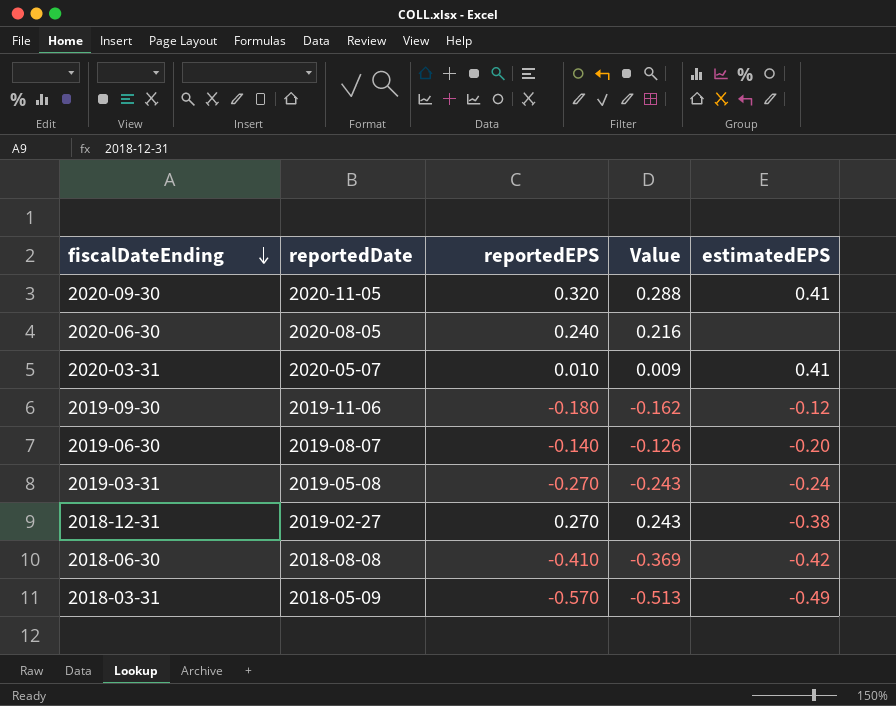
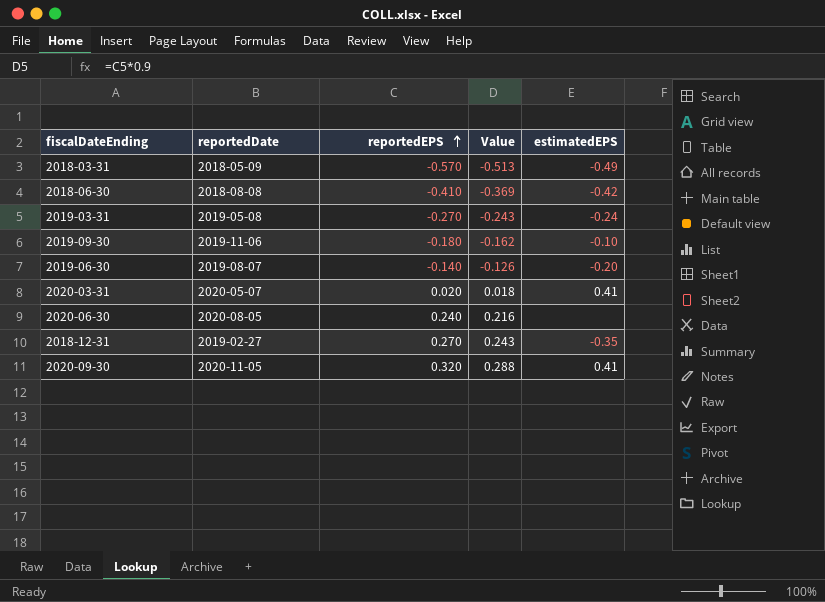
row order: fiscalDateEnding descending -> reportedEPS ascending
2019-09-30 | estimatedEPS: -0.12 -> -0.10
2020-03-31 | reportedEPS: 0.010 -> 0.020
2020-03-31 | Value: 0.009 -> 0.018
2018-12-31 | estimatedEPS: -0.38 -> -0.35

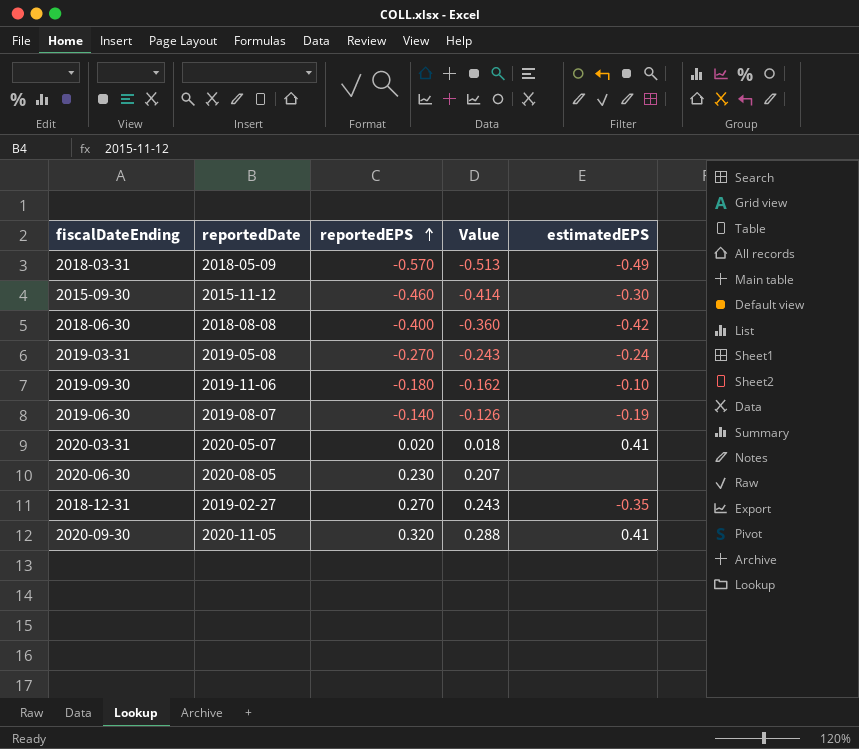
row 2015-09-30: none -> 2015-11-12 | -0.460 | -0.414 | -0.30
2018-06-30 | reportedEPS: -0.410 -> -0.400
2018-06-30 | Value: -0.369 -> -0.360
2019-06-30 | estimatedEPS: -0.20 -> -0.19
2020-06-30 | reportedEPS: 0.240 -> 0.230
2020-06-30 | Value: 0.216 -> 0.207

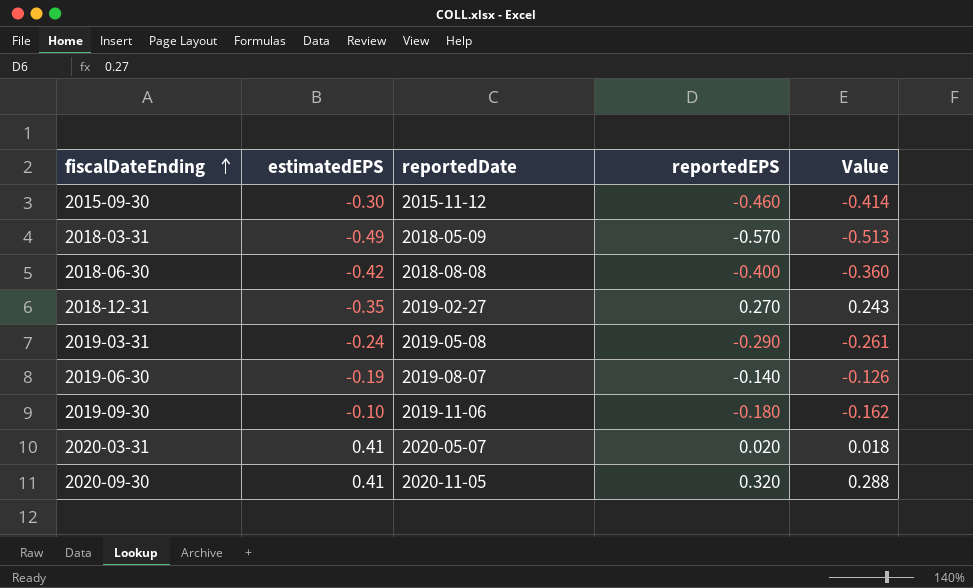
row order: reportedEPS ascending -> fiscalDateEnding ascending
column estimatedEPS | position: 5 -> 2
row 2020-06-30: 2020-08-05 | 0.230 | 0.207 | none -> none
2019-03-31 | reportedEPS: -0.270 -> -0.290
2019-03-31 | Value: -0.243 -> -0.261

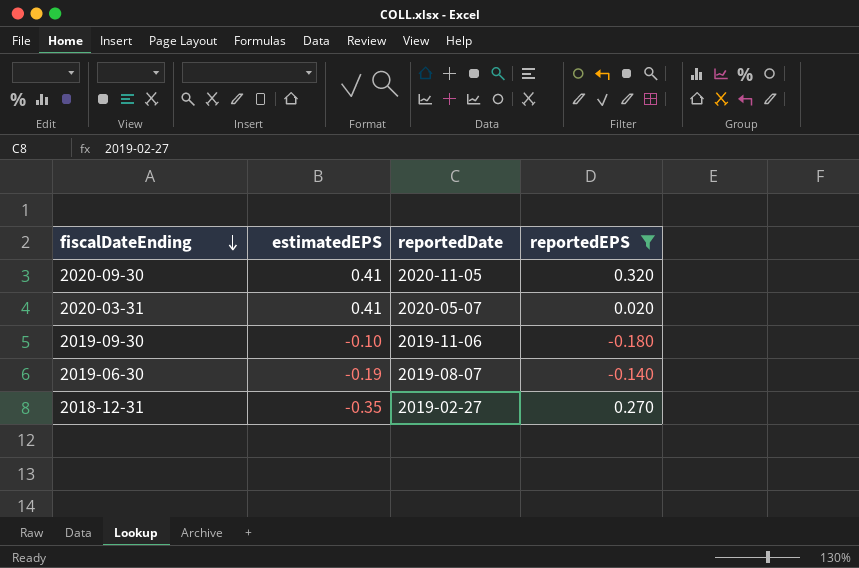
filter: none -> reportedEPS >= -0.180
row order: fiscalDateEnding ascending -> fiscalDateEnding descending
column Value | formula: [reportedEPS] * 0.9 -> none

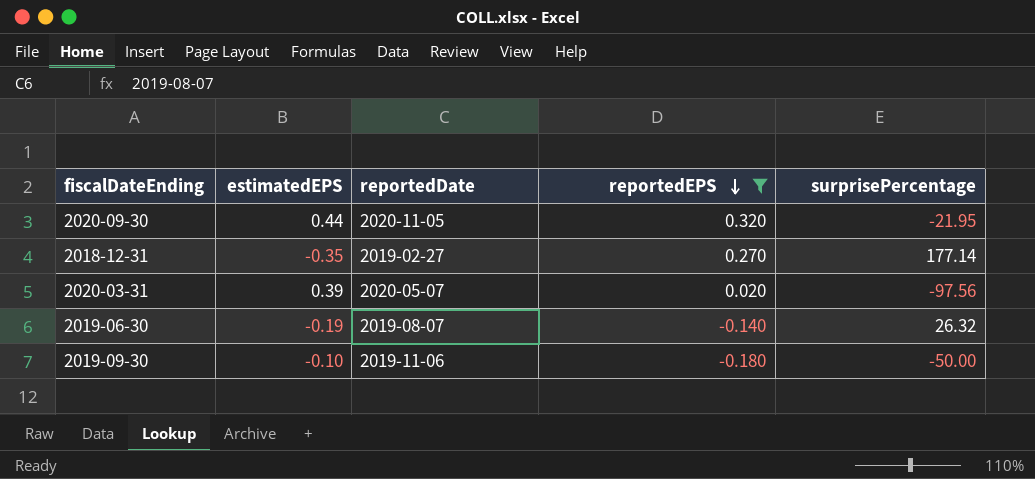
row order: fiscalDateEnding descending -> reportedEPS descending
column surprisePercentage | position: none -> 5
2020-09-30 | estimatedEPS: 0.41 -> 0.44
2020-03-31 | estimatedEPS: 0.41 -> 0.39

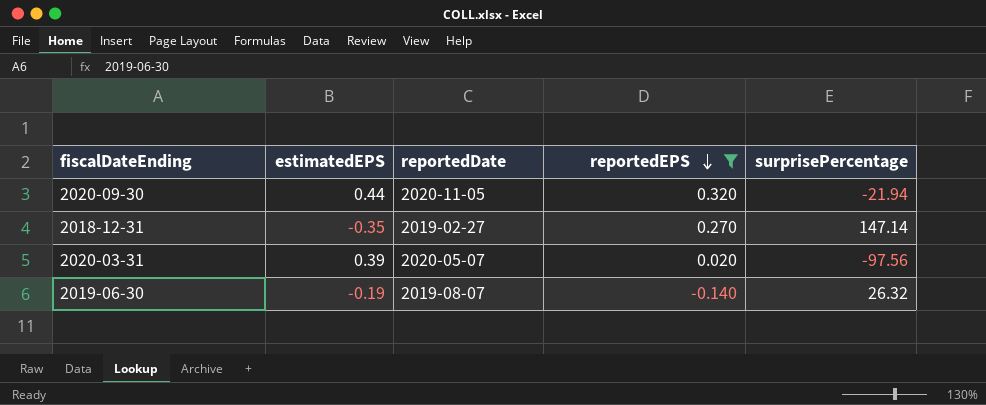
row 2019-09-30: -0.10 | 2019-11-06 | -0.180 | -50.00 -> none
2020-09-30 | surprisePercentage: -21.95 -> -21.94
2018-12-31 | surprisePercentage: 177.14 -> 147.14

